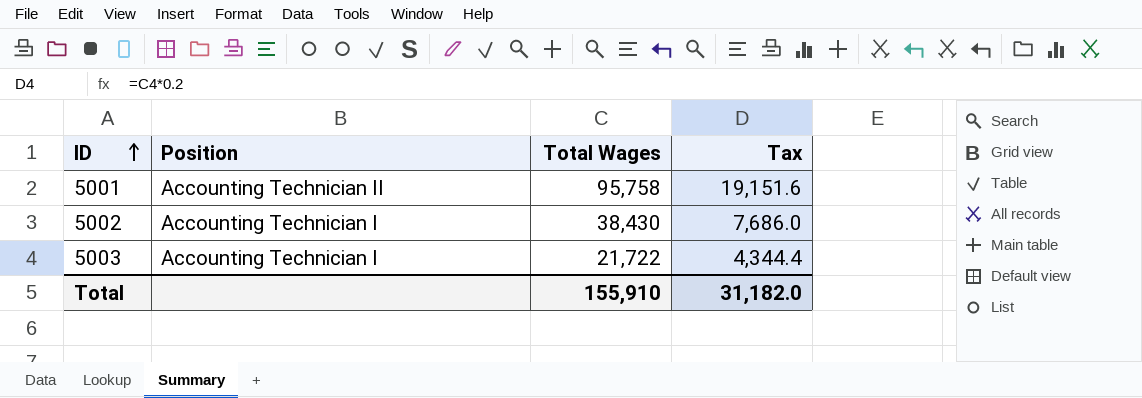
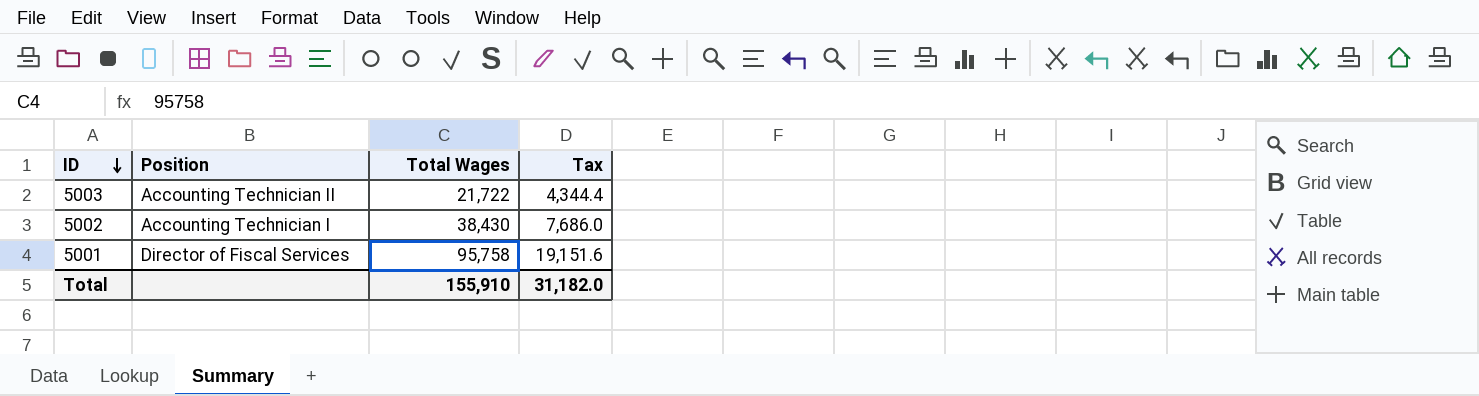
row order: ID ascending -> ID descending
5003 | Position: Accounting Technician I -> Accounting Technician II
5001 | Position: Accounting Technician II -> Director of Fiscal Services

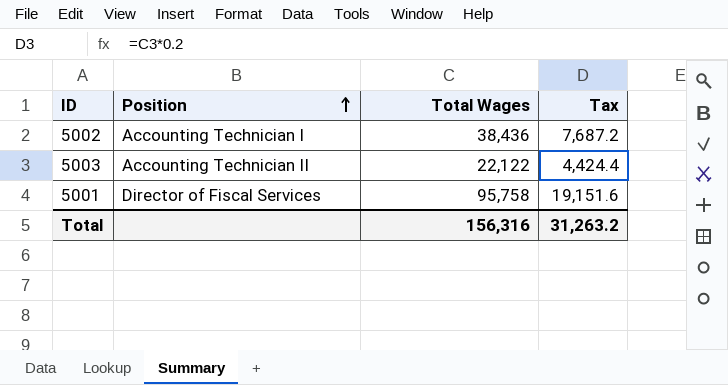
row order: ID descending -> Position ascending
5002 | Total Wages: 38,430 -> 38,436
5002 | Tax: 7,686.0 -> 7,687.2
5003 | Total Wages: 21,722 -> 22,122
5003 | Tax: 4,344.4 -> 4,424.4
Total | Total Wages: 155,910 -> 156,316
Total | Tax: 31,182.0 -> 31,263.2

